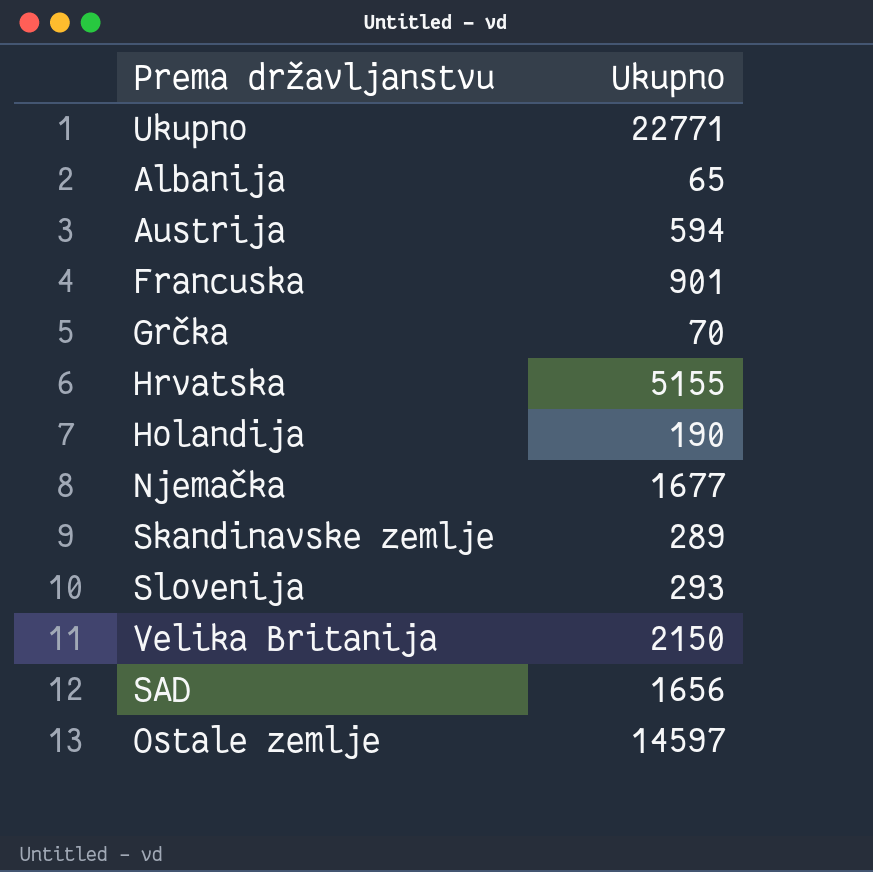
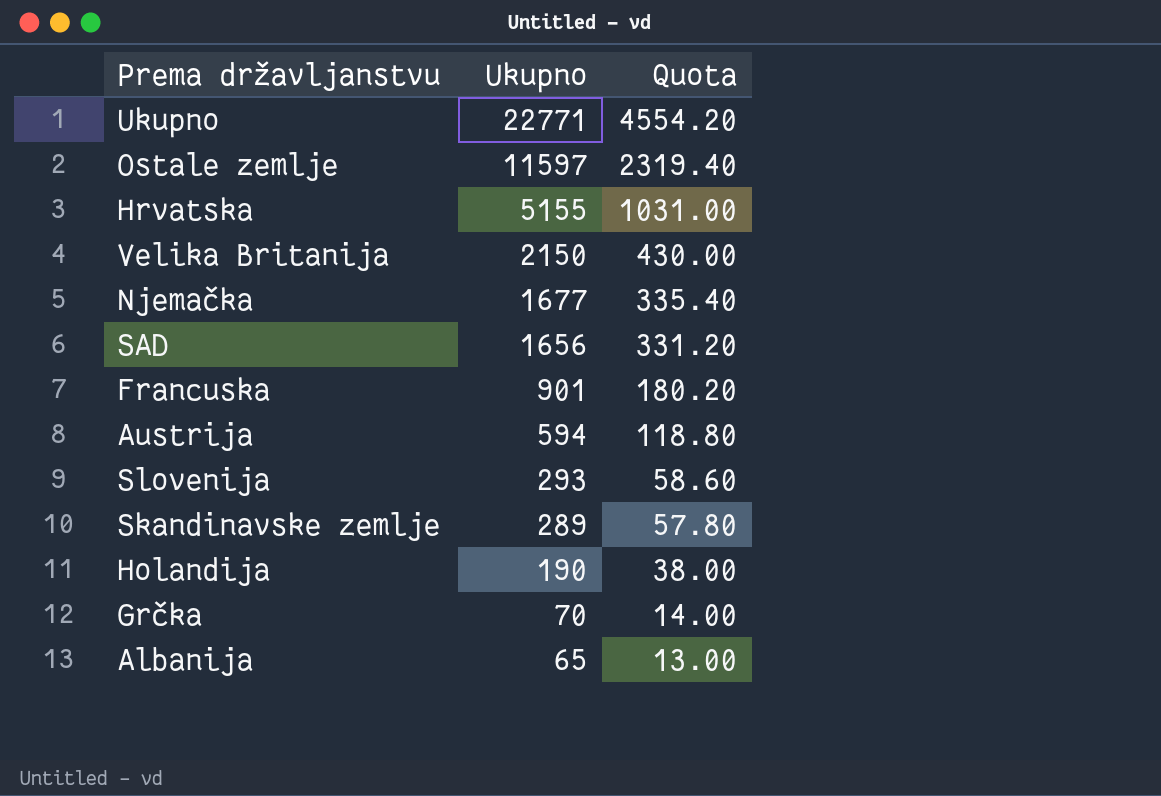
row order: none -> Ukupno descending
column Quota | formula: none -> [Ukupno] * 0.2
Ostale zemlje | Ukupno: 14597 -> 11597

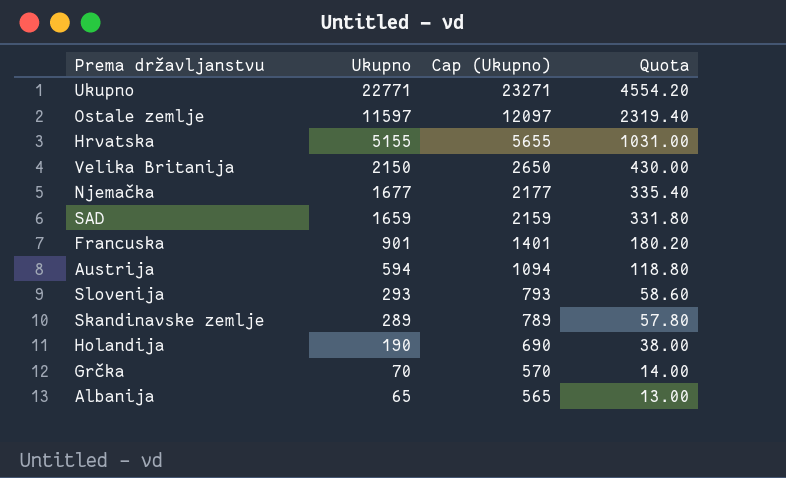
column Cap (Ukupno) | formula: none -> [Ukupno] + 500
SAD | Ukupno: 1656 -> 1659
SAD | Quota: 331.20 -> 331.80

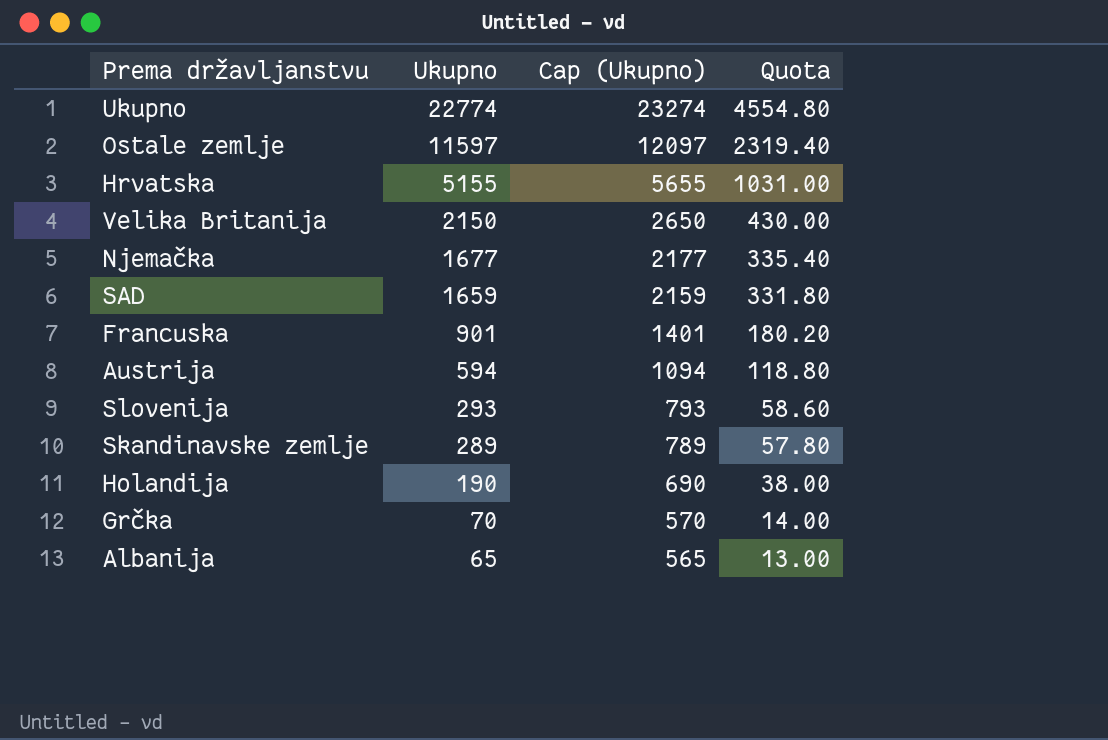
Ukupno | Ukupno: 22771 -> 22774
Ukupno | Cap (Ukupno): 23271 -> 23274
Ukupno | Quota: 4554.20 -> 4554.80

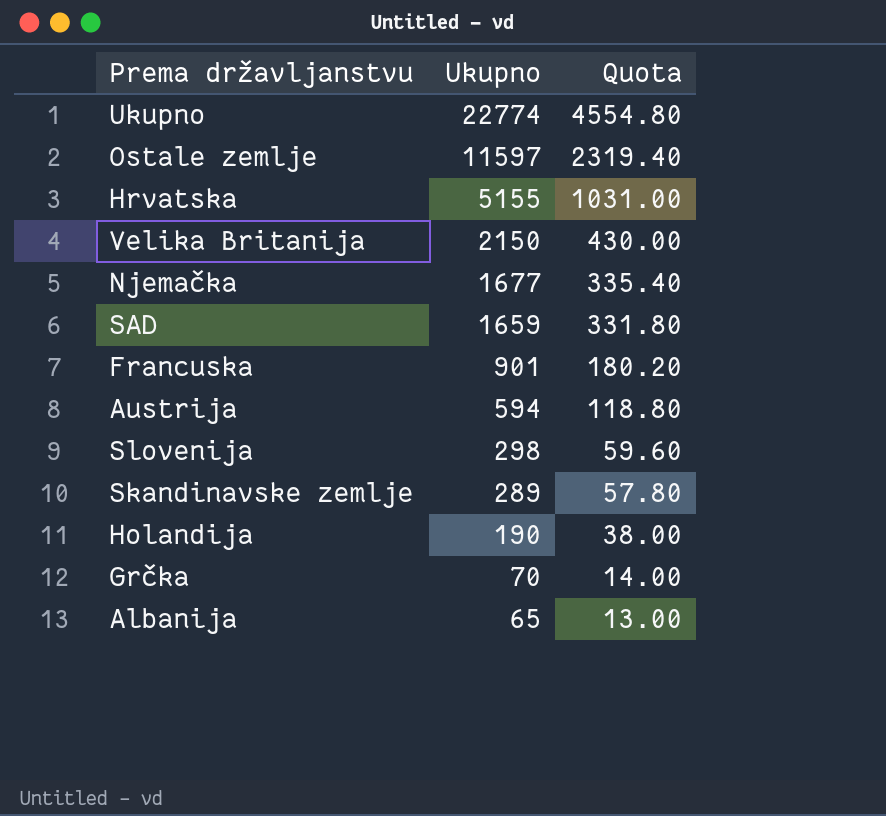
column Cap (Ukupno) | formula: [Ukupno] + 500 -> none
Slovenija | Ukupno: 293 -> 298
Slovenija | Quota: 58.60 -> 59.60

